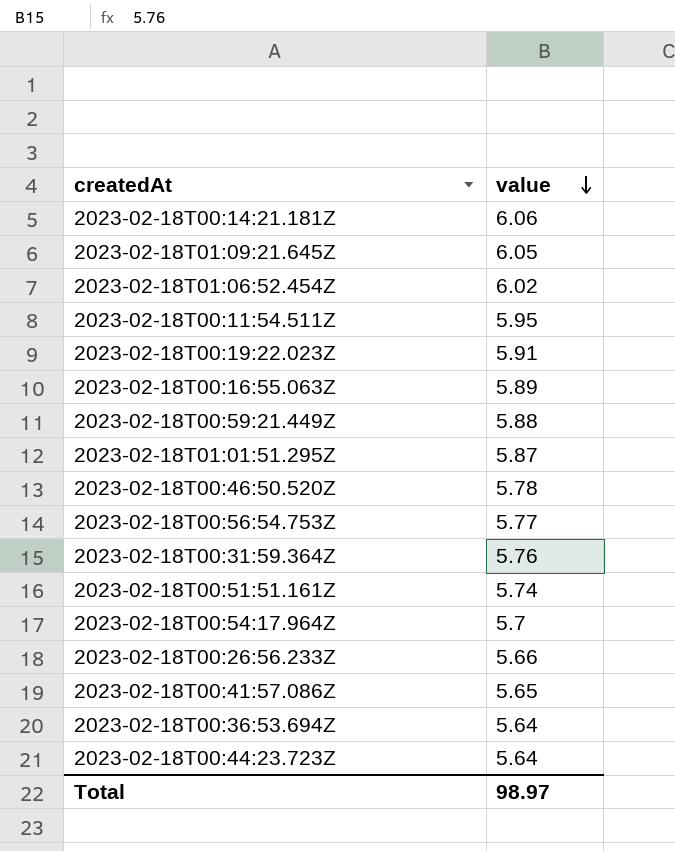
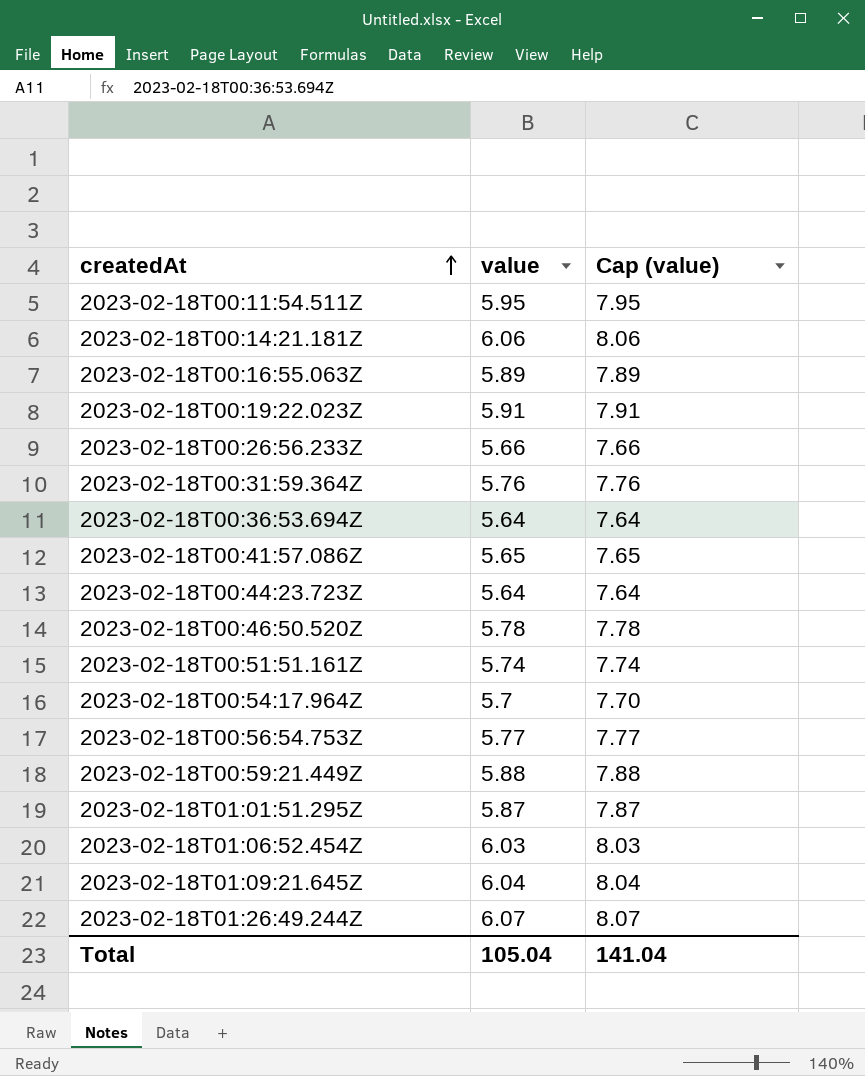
row order: value descending -> createdAt ascending
column Cap (value) | formula: none -> [value] + 2
2023-02-18T01:06:52.454Z | value: 6.02 -> 6.03
2023-02-18T01:09:21.645Z | value: 6.05 -> 6.04
row 2023-02-18T01:26:49.244Z: none -> 6.07 | 8.07
Total | value: 98.97 -> 105.04

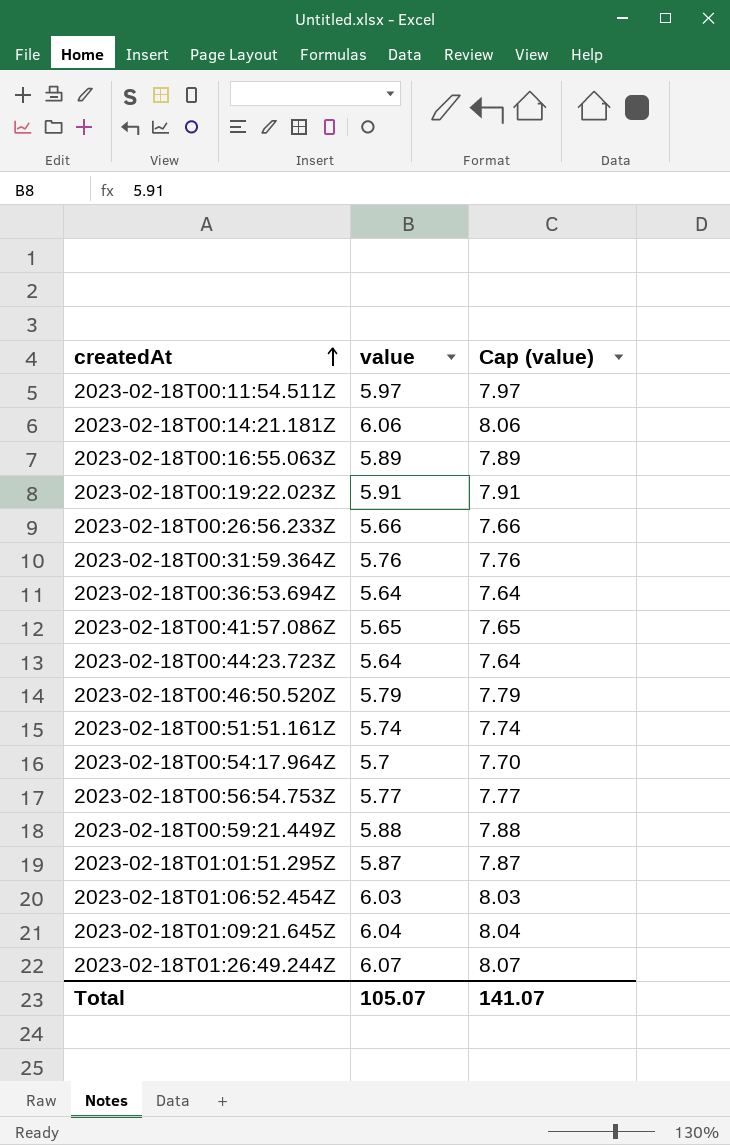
2023-02-18T00:11:54.511Z | value: 5.95 -> 5.97
2023-02-18T00:11:54.511Z | Cap (value): 7.95 -> 7.97
2023-02-18T00:46:50.520Z | value: 5.78 -> 5.79
2023-02-18T00:46:50.520Z | Cap (value): 7.78 -> 7.79
Total | value: 105.04 -> 105.07
Total | Cap (value): 141.04 -> 141.07

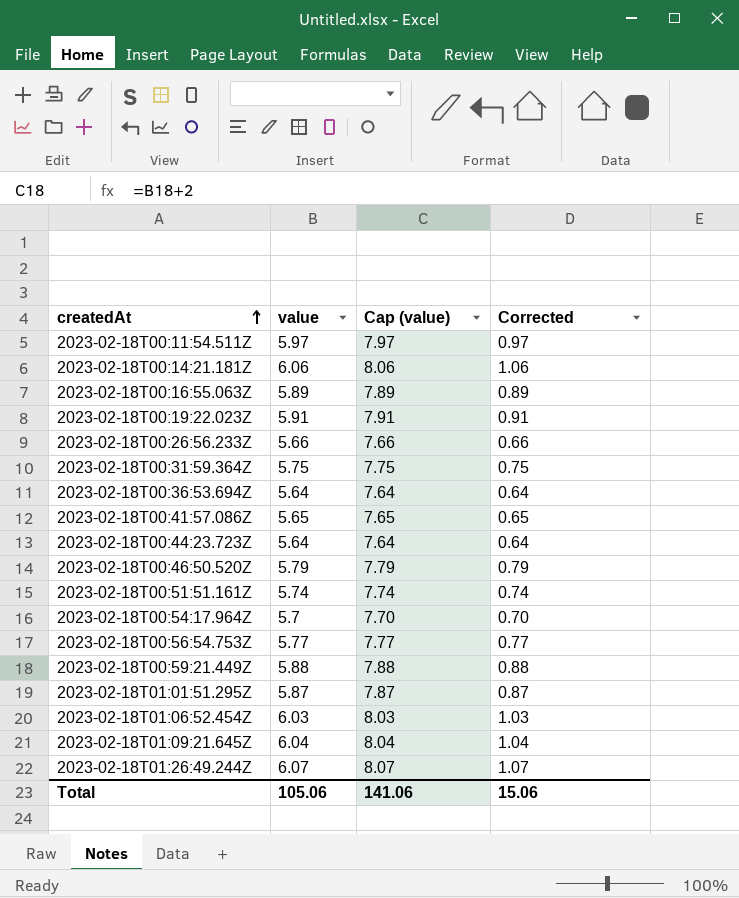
column Corrected | formula: none -> [value] - 5
2023-02-18T00:31:59.364Z | value: 5.76 -> 5.75
2023-02-18T00:31:59.364Z | Cap (value): 7.76 -> 7.75
Total | value: 105.07 -> 105.06
Total | Cap (value): 141.07 -> 141.06

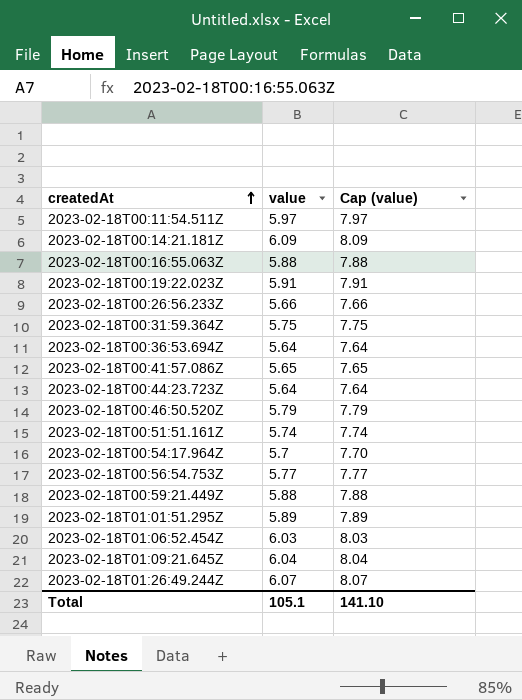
column Corrected | formula: [value] - 5 -> none
2023-02-18T00:14:21.181Z | value: 6.06 -> 6.09
2023-02-18T00:14:21.181Z | Cap (value): 8.06 -> 8.09
2023-02-18T00:16:55.063Z | value: 5.89 -> 5.88
2023-02-18T00:16:55.063Z | Cap (value): 7.89 -> 7.88
2023-02-18T01:01:51.295Z | value: 5.87 -> 5.89
2023-02-18T01:01:51.295Z | Cap (value): 7.87 -> 7.89
Total | value: 105.06 -> 105.1
Total | Cap (value): 141.06 -> 141.10

